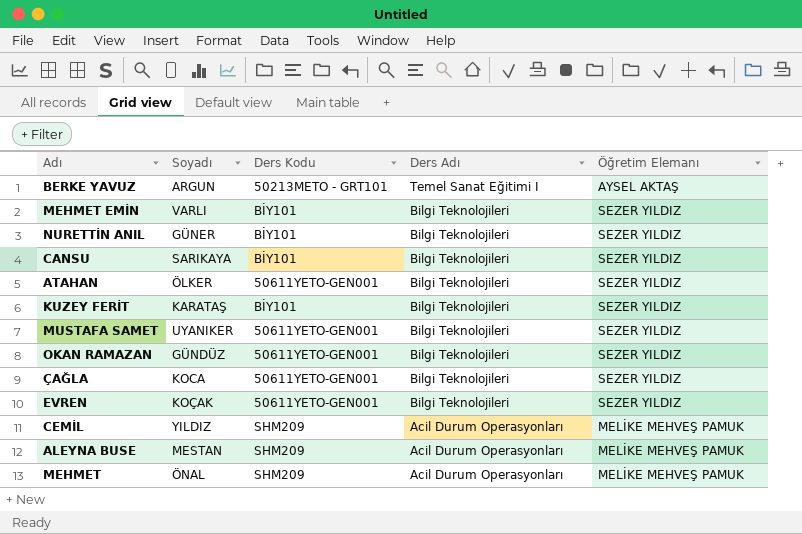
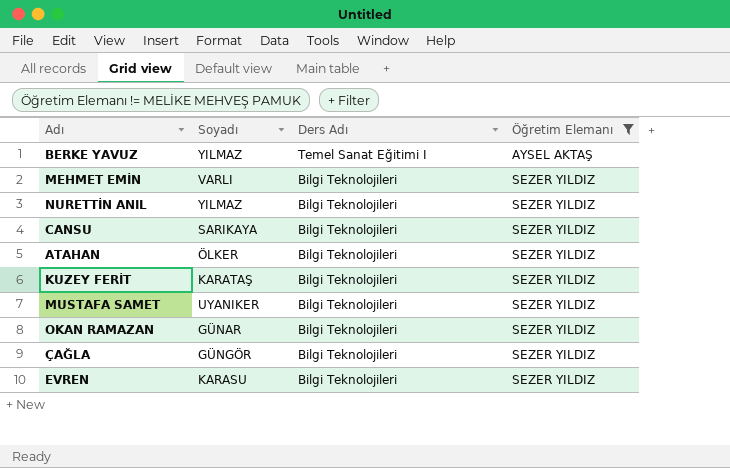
filter: none -> Öğretim Elemanı != MELİKE MEHVEŞ PAMUK
column Ders Kodu | position: 3 -> none
BERKE YAVUZ | Soyadı: ARGUN -> YILMAZ
NURETTİN ANIL | Soyadı: GÜNER -> YILMAZ
OKAN RAMAZAN | Soyadı: GÜNDÜZ -> GÜNAR
ÇAĞLA | Soyadı: KOCA -> GÜNGÖR
EVREN | Soyadı: KOÇAK -> KARASU

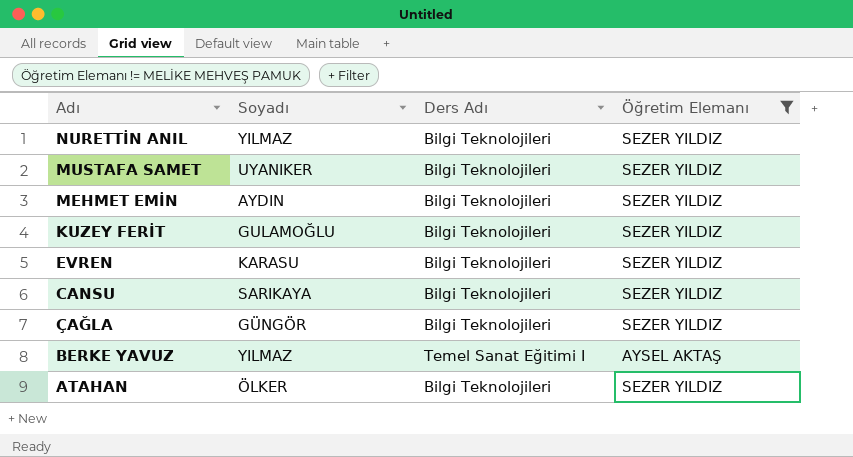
row order: Ders Adı descending -> Adı descending
row OKAN RAMAZAN: GÜNAR | Bilgi Teknolojileri | SEZER YILDIZ -> none
MEHMET EMİN | Soyadı: VARLI -> AYDIN
KUZEY FERİT | Soyadı: KARATAŞ -> GULAMOĞLU

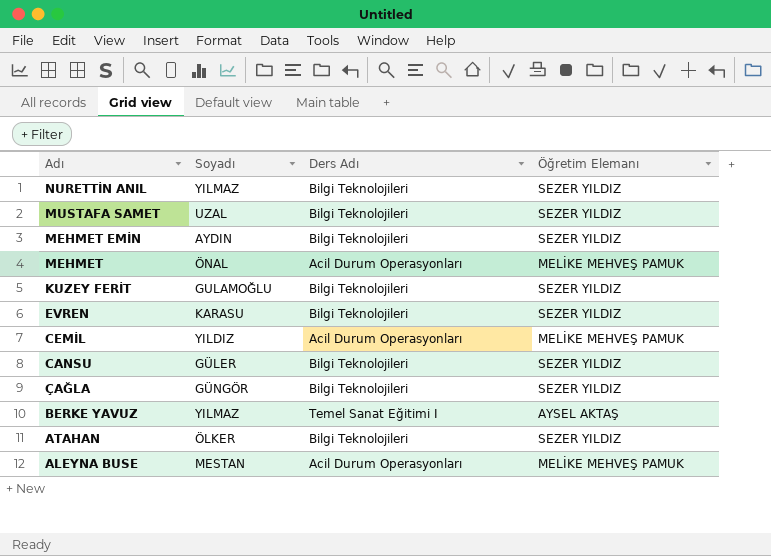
filter: Öğretim Elemanı != MELİKE MEHVEŞ PAMUK -> none
MUSTAFA SAMET | Soyadı: UYANIKER -> UZAL
CANSU | Soyadı: SARIKAYA -> GÜLER

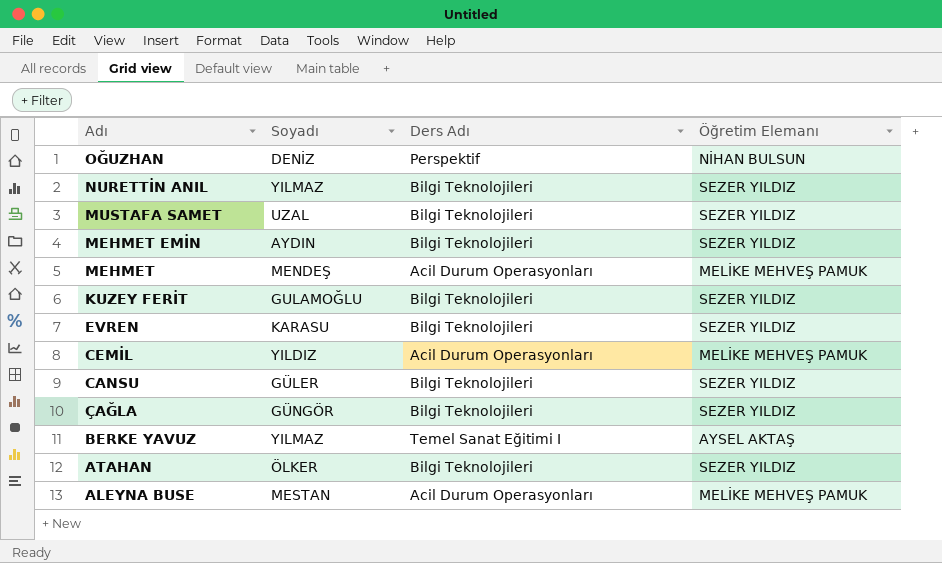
row OĞUZHAN: none -> DENİZ | Perspektif | NİHAN BULSUN
MEHMET | Soyadı: ÖNAL -> MENDEŞ

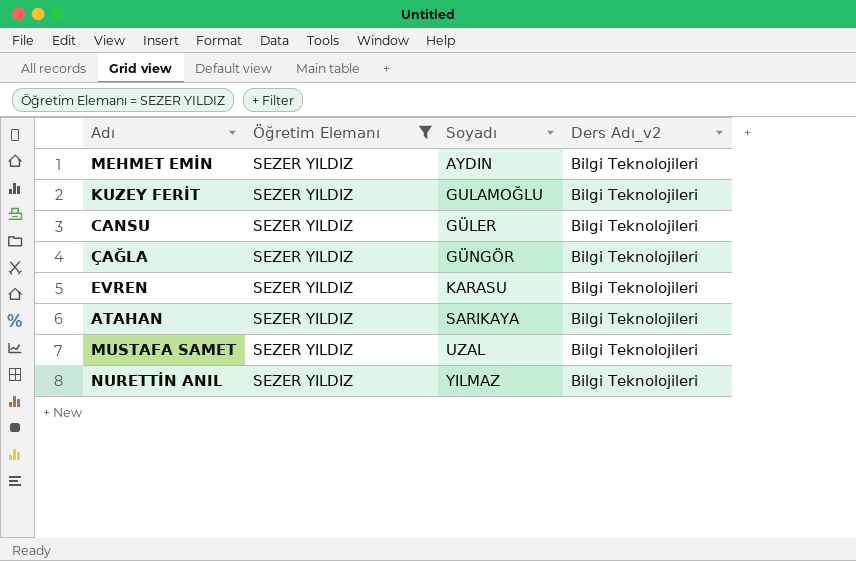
filter: none -> Öğretim Elemanı = SEZER YILDIZ
row order: Adı descending -> Soyadı ascending
column Öğretim Elemanı | position: 4 -> 2
column name: Ders Adı -> Ders Adı_v2
ATAHAN | Soyadı: ÖLKER -> SARIKAYA

